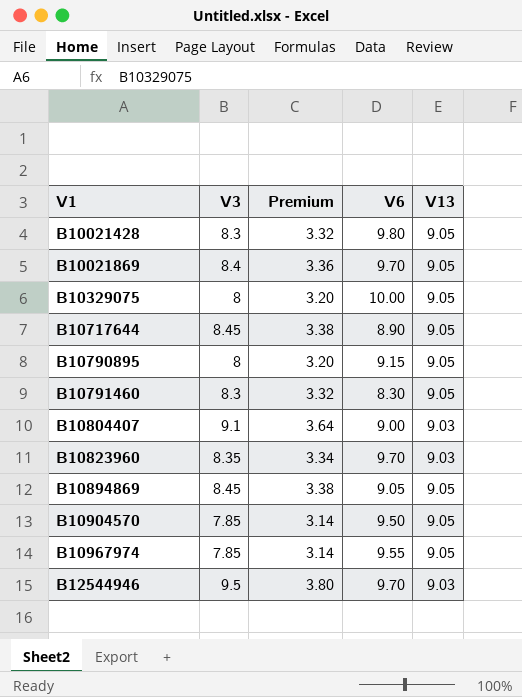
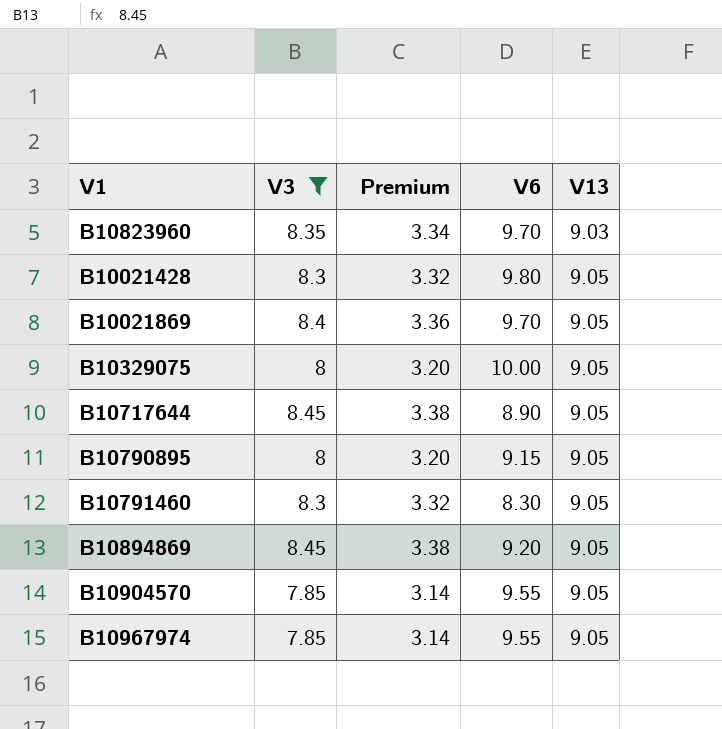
filter: none -> V3 <= 8.45
row order: V1 ascending -> V13 ascending
B10894869 | V6: 9.05 -> 9.20
B10904570 | V6: 9.50 -> 9.55

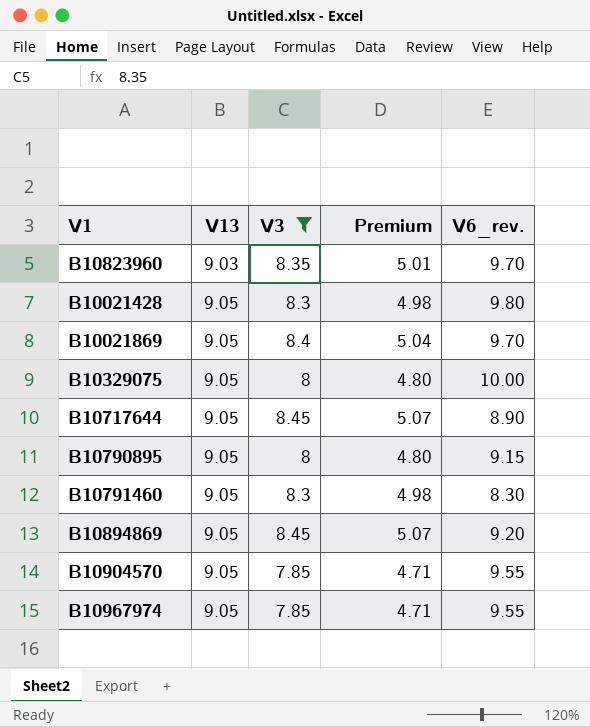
column V13 | position: 5 -> 2
column Premium | formula: [V3] * 0.4 -> [V3] * 0.6
column name: V6 -> V6_rev.

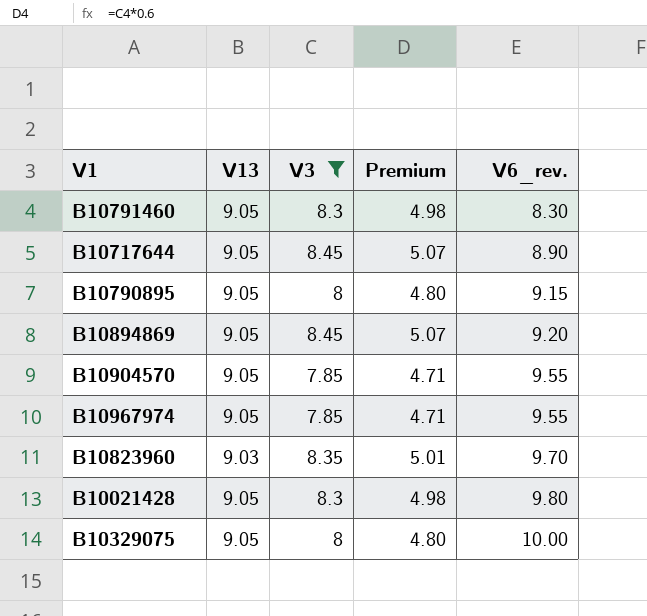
row order: V13 ascending -> V6_rev. ascending
row B10021869: 9.05 | 8.4 | 5.04 | 9.70 -> none

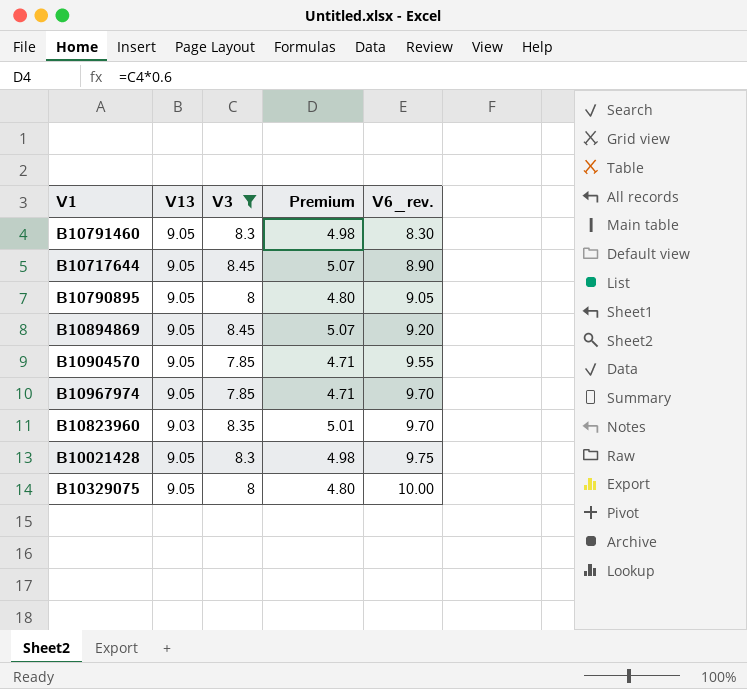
B10790895 | V6_rev.: 9.15 -> 9.05
B10967974 | V6_rev.: 9.55 -> 9.70
B10021428 | V6_rev.: 9.80 -> 9.75

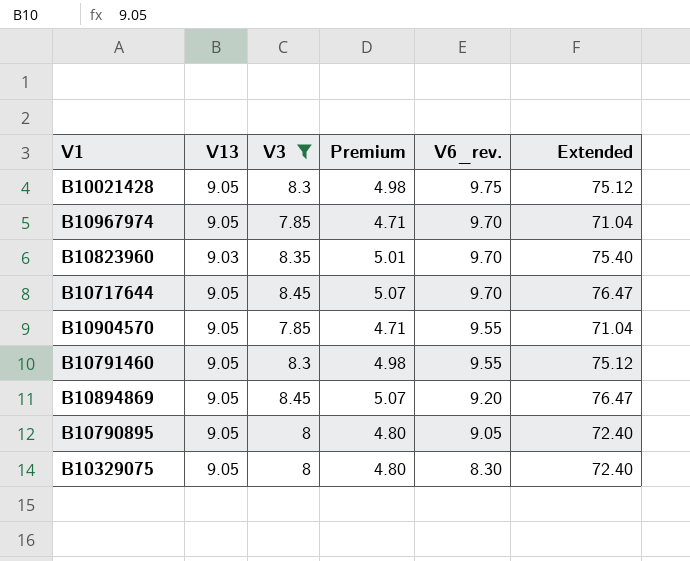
row order: V6_rev. ascending -> V6_rev. descending
column Extended | formula: none -> [V13] * [V3]
B10717644 | V6_rev.: 8.90 -> 9.70
B10791460 | V6_rev.: 8.30 -> 9.55
B10329075 | V6_rev.: 10.00 -> 8.30

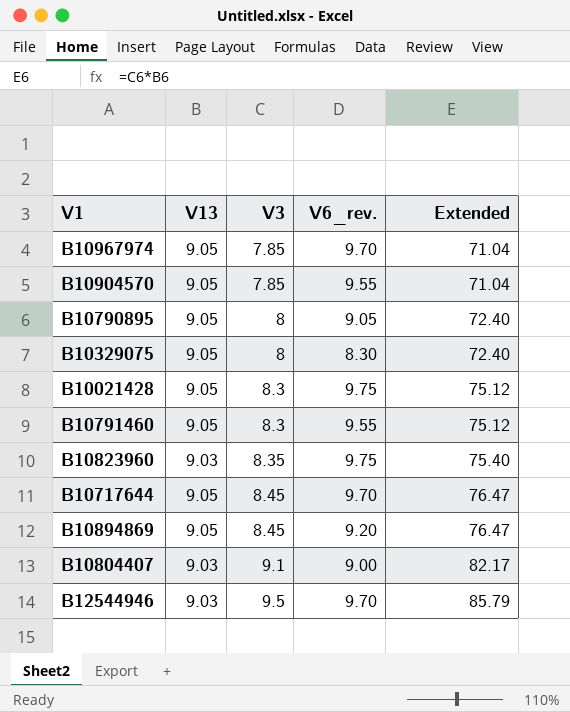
filter: V3 <= 8.45 -> none
row order: V6_rev. descending -> V3 ascending
column Premium | formula: [V3] * 0.6 -> none
B10823960 | V6_rev.: 9.70 -> 9.75

